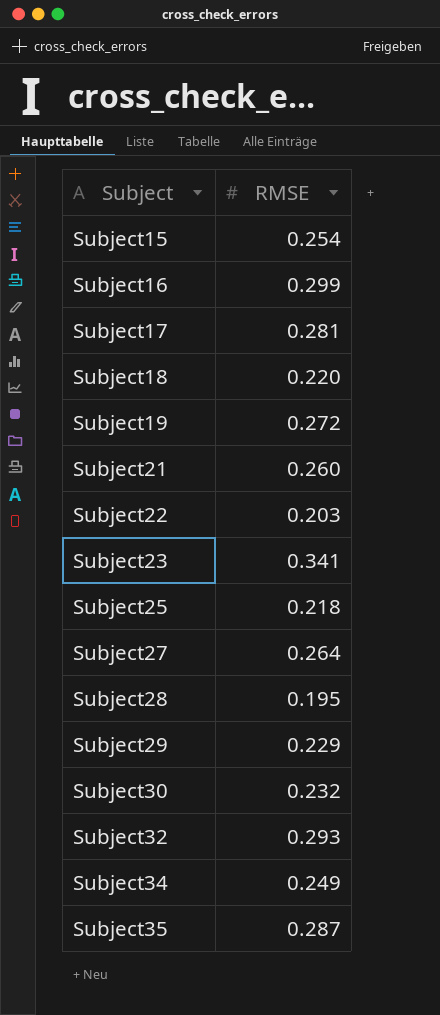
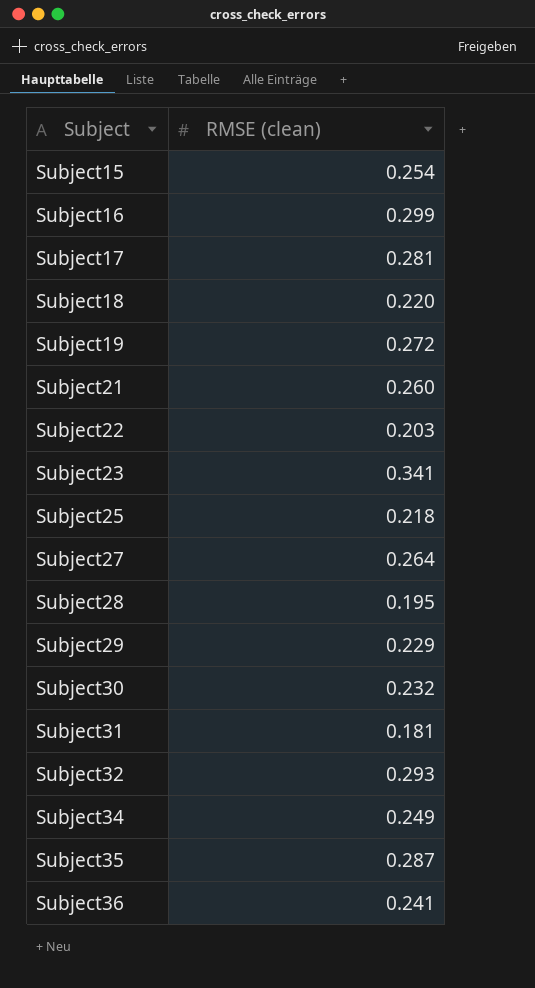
column name: RMSE -> RMSE (clean)
row Subject31: none -> 0.181
row Subject36: none -> 0.241

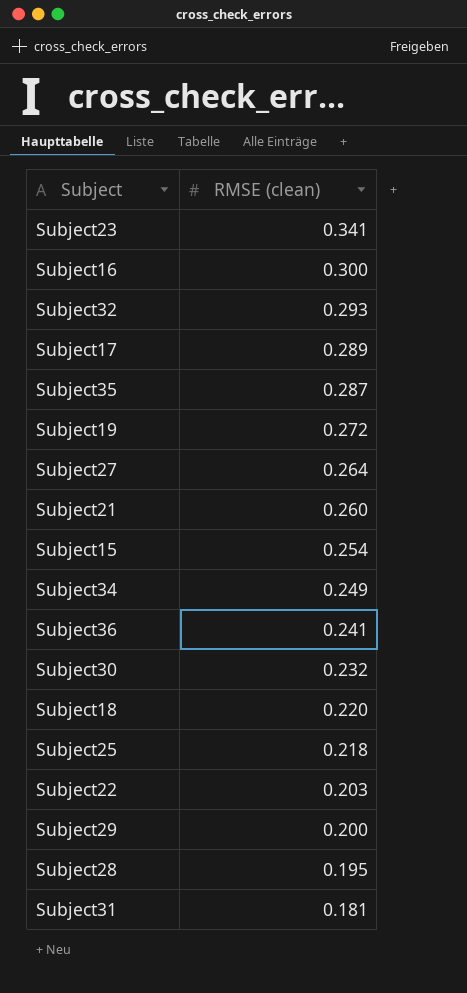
row order: Subject ascending -> RMSE (clean) descending
Subject16 | RMSE (clean): 0.299 -> 0.300
Subject17 | RMSE (clean): 0.281 -> 0.289
Subject29 | RMSE (clean): 0.229 -> 0.200

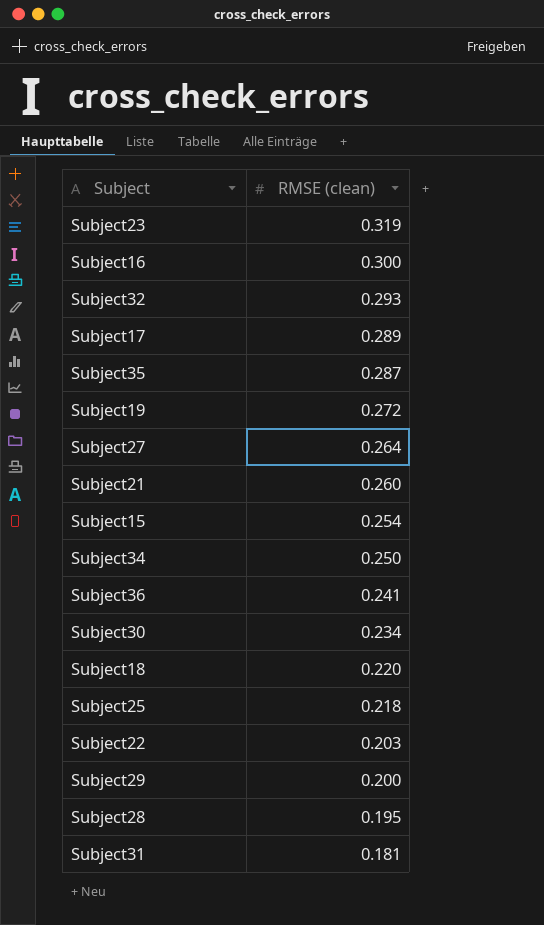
Subject23 | RMSE (clean): 0.341 -> 0.319
Subject34 | RMSE (clean): 0.249 -> 0.250
Subject30 | RMSE (clean): 0.232 -> 0.234

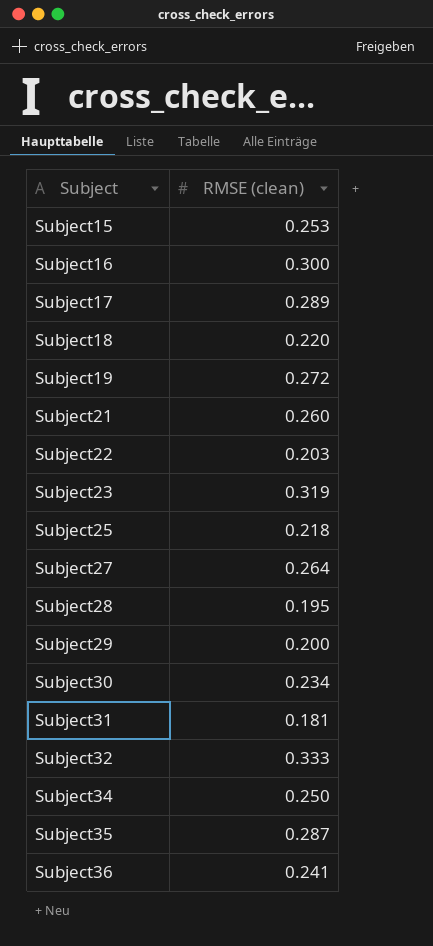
row order: RMSE (clean) descending -> Subject ascending
Subject15 | RMSE (clean): 0.254 -> 0.253
Subject32 | RMSE (clean): 0.293 -> 0.333

